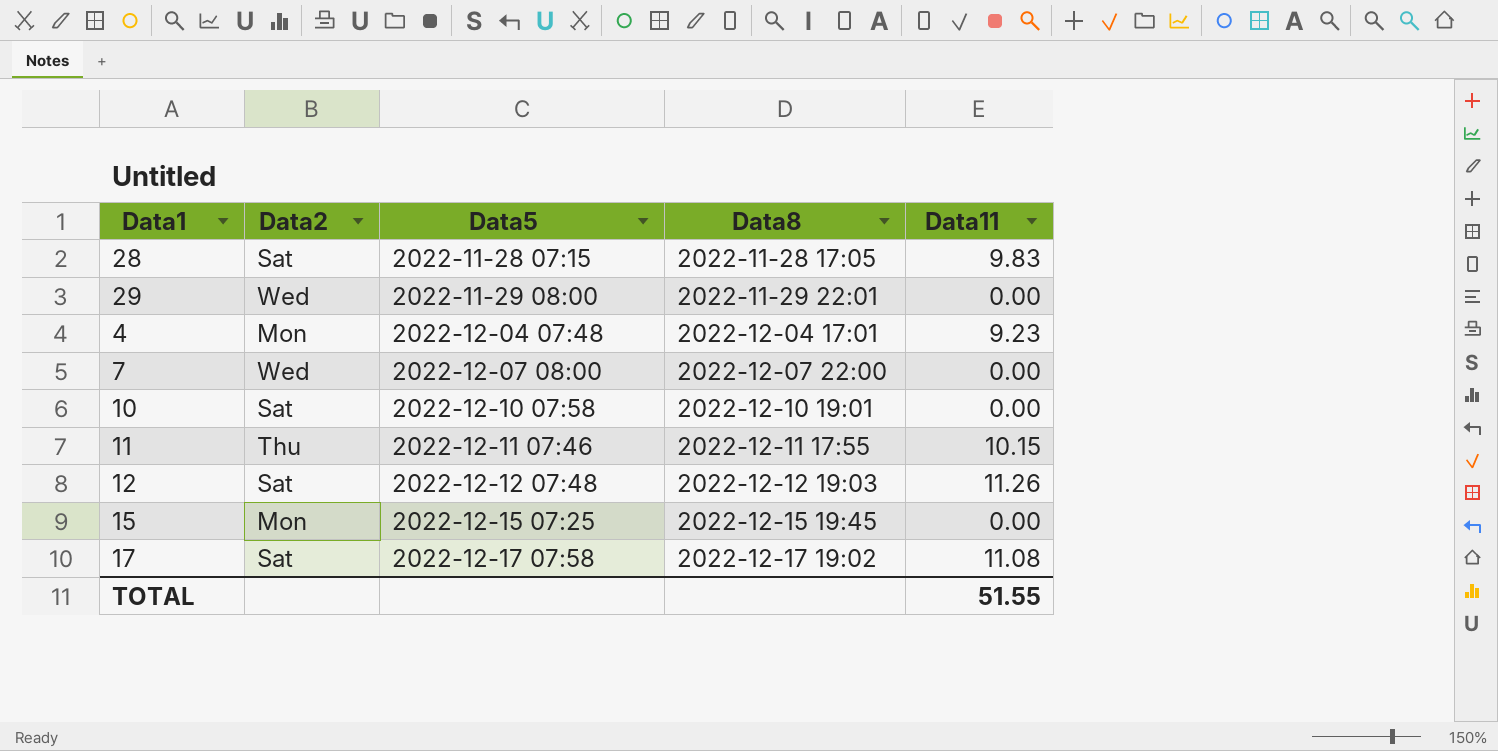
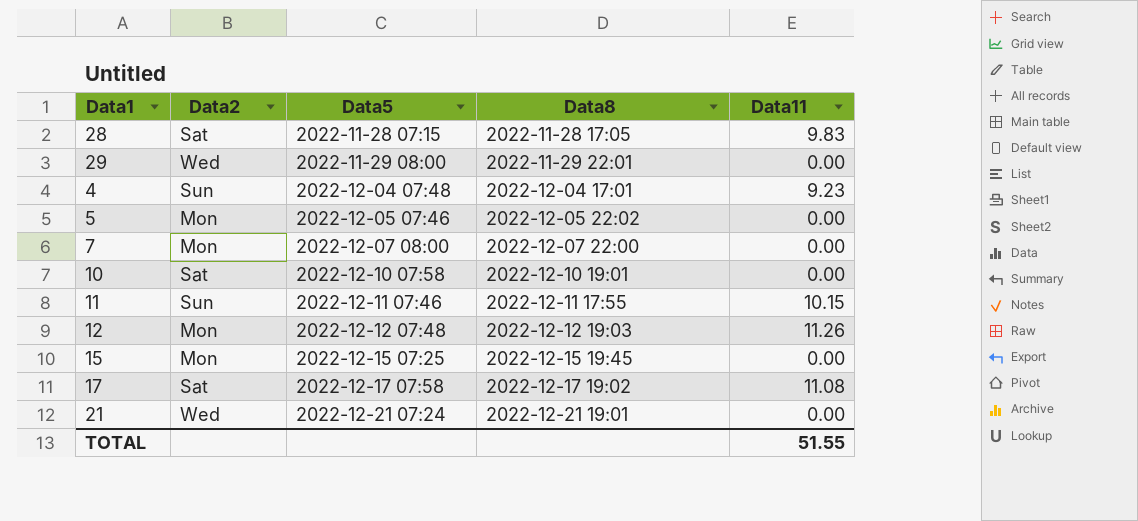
4 | Data2: Mon -> Sun
row 5: none -> Mon | 2022-12-05 07:46 | 2022-12-05 22:02 | 0.00
7 | Data2: Wed -> Mon
11 | Data2: Thu -> Sun
12 | Data2: Sat -> Mon
row 21: none -> Wed | 2022-12-21 07:24 | 2022-12-21 19:01 | 0.00

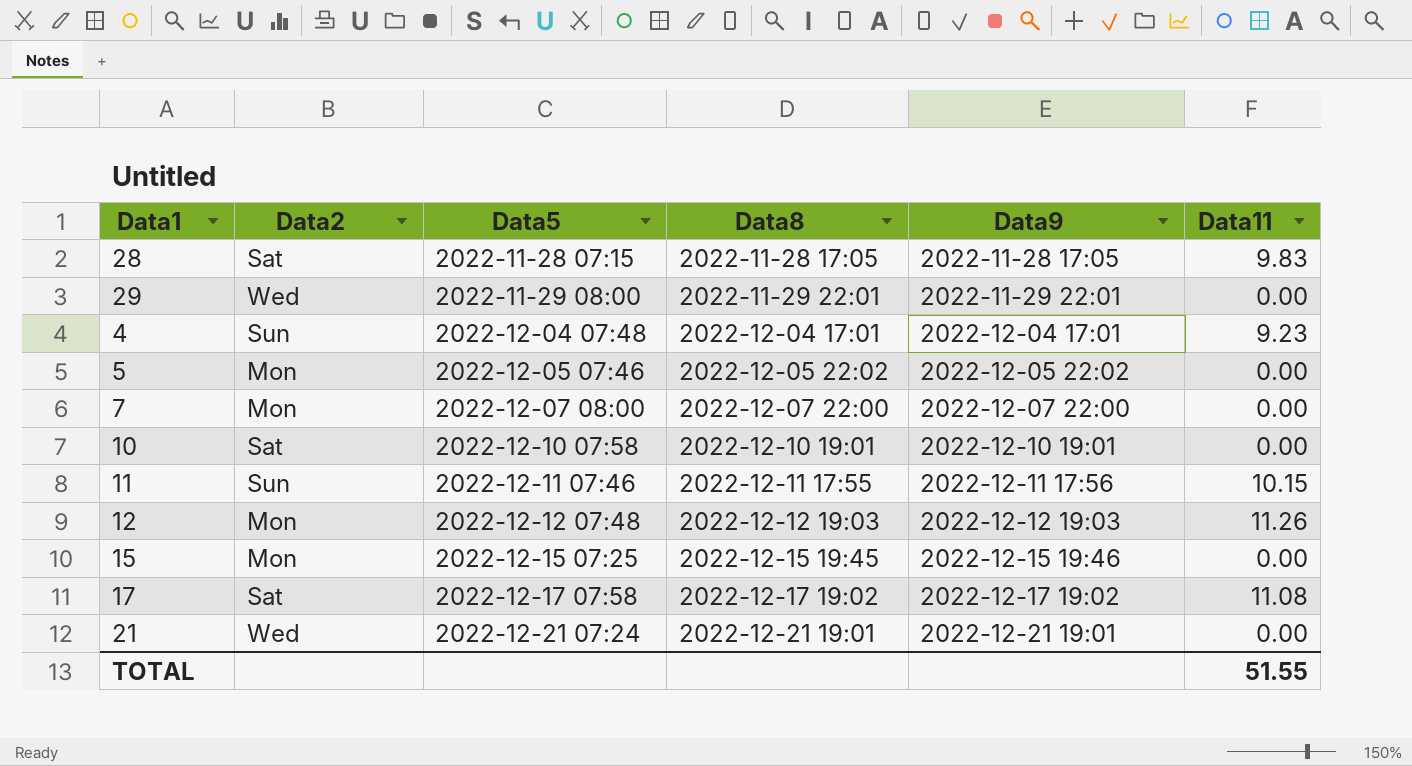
column Data9 | position: none -> 5

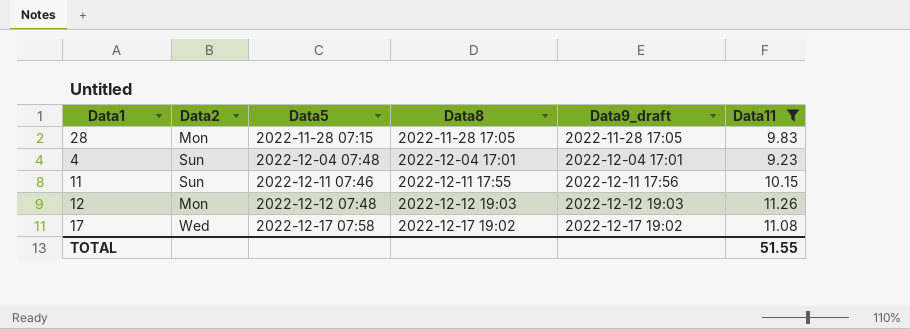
filter: none -> Data11 != 0.00
column name: Data9 -> Data9_draft
28 | Data2: Sat -> Mon
17 | Data2: Sat -> Wed

